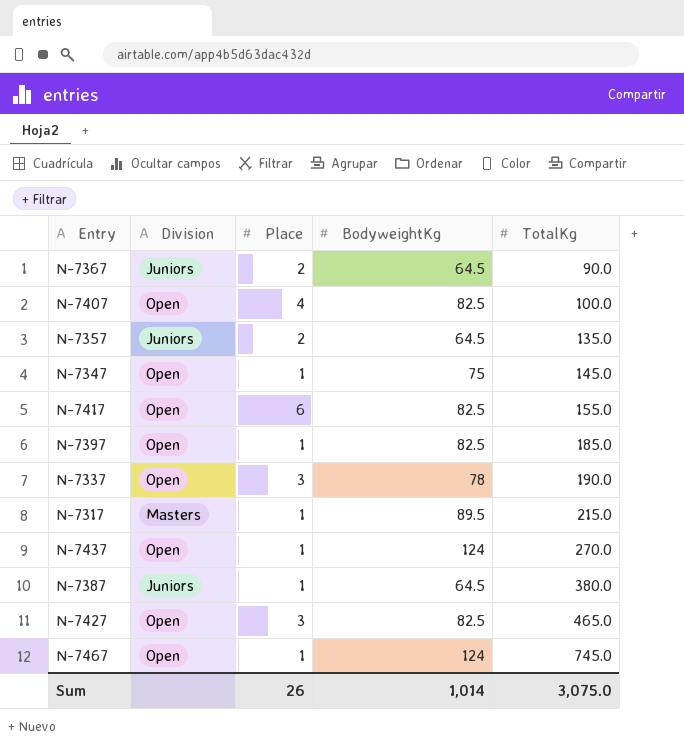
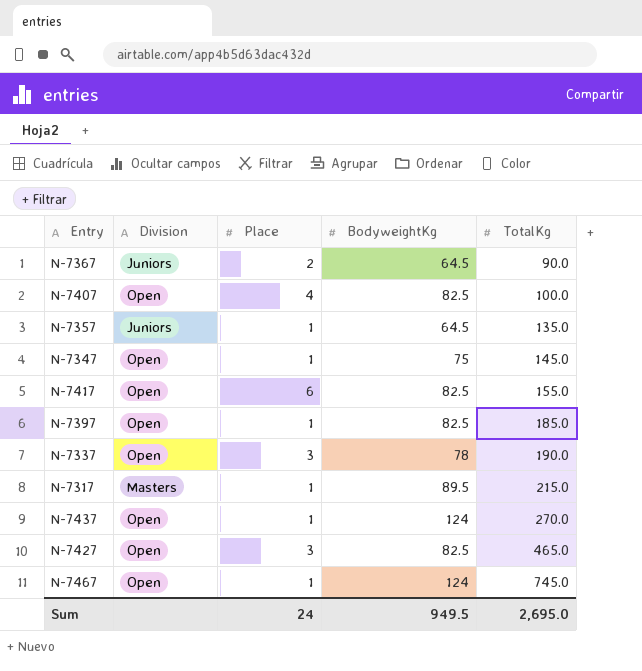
row N-7387: Juniors | 1 | 64.5 | 380.0 -> none
N-7357 | Place: 2 -> 1
Sum | Place: 26 -> 24
Sum | BodyweightKg: 1,014 -> 949.5
Sum | TotalKg: 3,075.0 -> 2,695.0

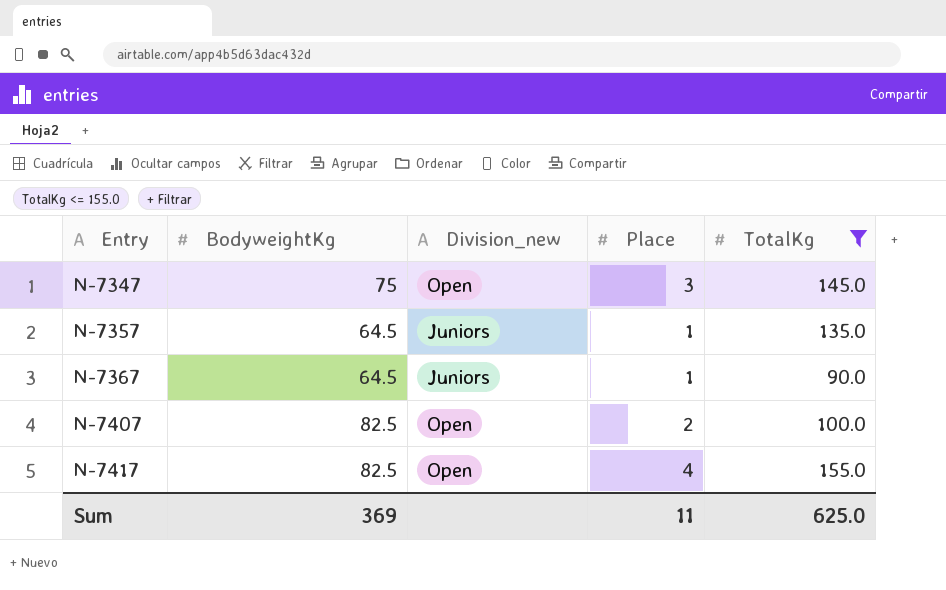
filter: none -> TotalKg <= 155.0
row order: TotalKg ascending -> Entry ascending
column BodyweightKg | position: 4 -> 2
column name: Division -> Division_new
N-7347 | Place: 1 -> 3
N-7367 | Place: 2 -> 1
N-7407 | Place: 4 -> 2
N-7417 | Place: 6 -> 4
Sum | BodyweightKg: 949.5 -> 369
Sum | Place: 24 -> 11
Sum | TotalKg: 2,695.0 -> 625.0

